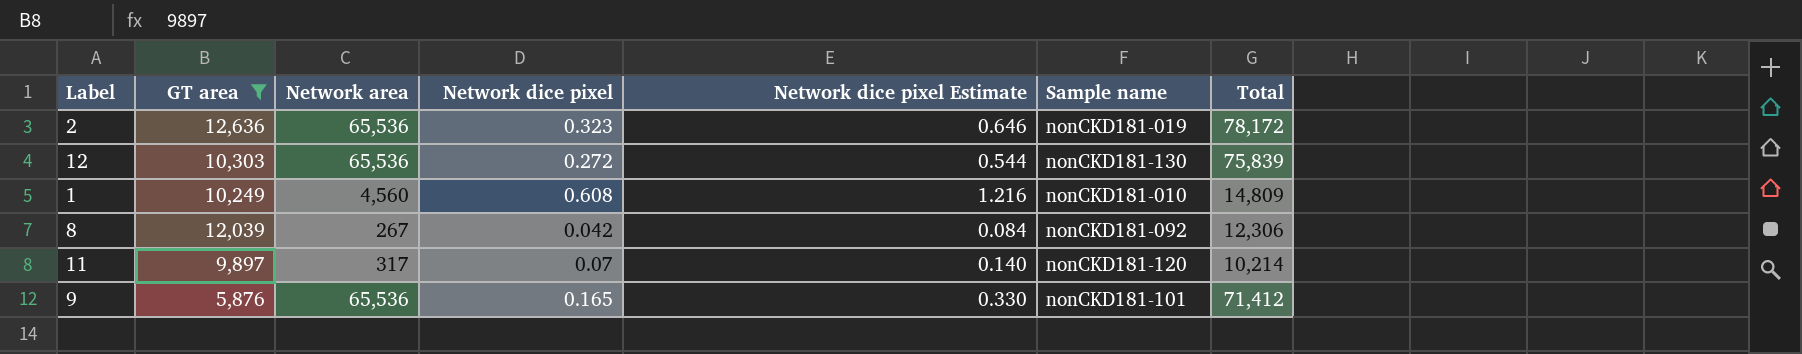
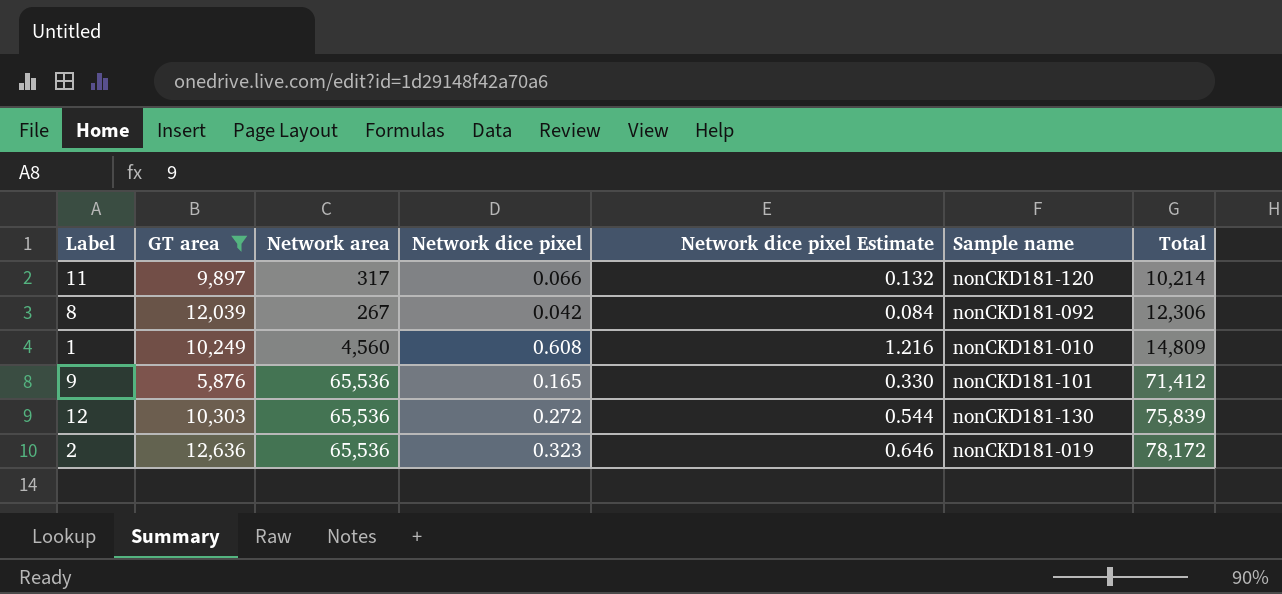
row order: none -> Total ascending
11 | Network dice pixel: 0.07 -> 0.066
11 | Network dice pixel Estimate: 0.140 -> 0.132

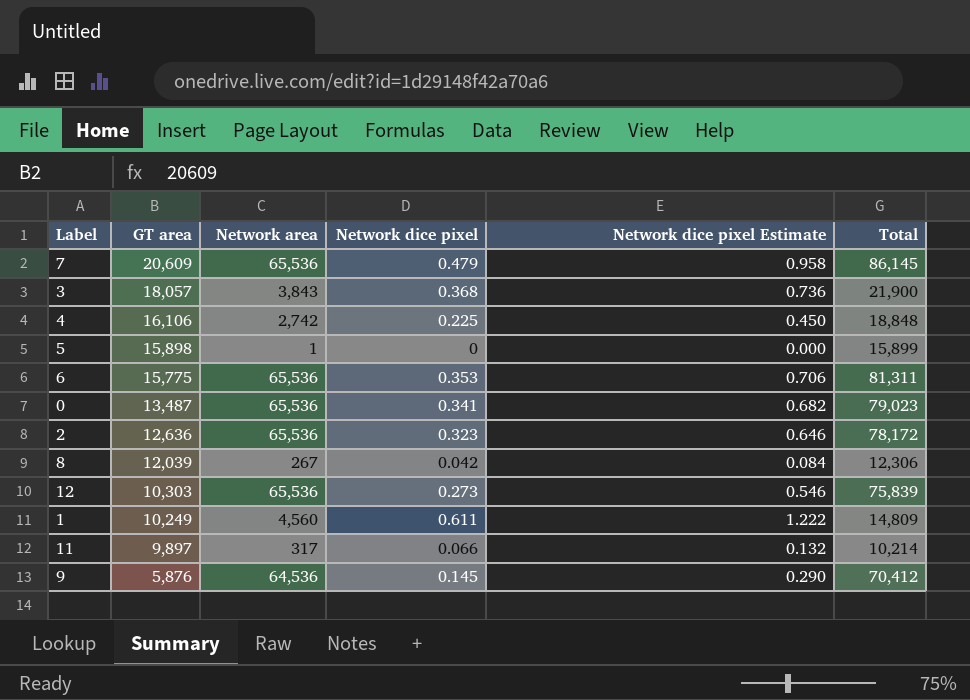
filter: GT area <= 12,636 -> none
row order: Total ascending -> GT area descending
column Sample name | position: 6 -> none
12 | Network dice pixel: 0.272 -> 0.273
12 | Network dice pixel Estimate: 0.544 -> 0.546
1 | Network dice pixel: 0.608 -> 0.611
1 | Network dice pixel Estimate: 1.216 -> 1.222
9 | Network area: 65,536 -> 64,536
9 | Network dice pixel: 0.165 -> 0.145
9 | Network dice pixel Estimate: 0.330 -> 0.290
9 | Total: 71,412 -> 70,412

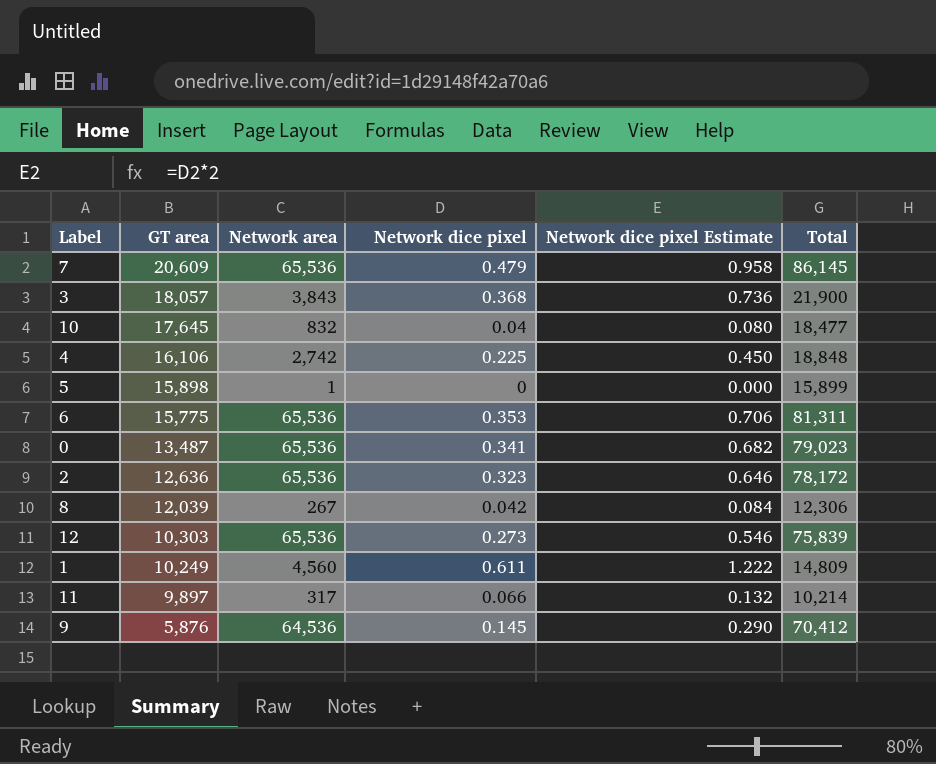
row 10: none -> 17,645 | 832 | 0.04 | 0.080 | 18,477

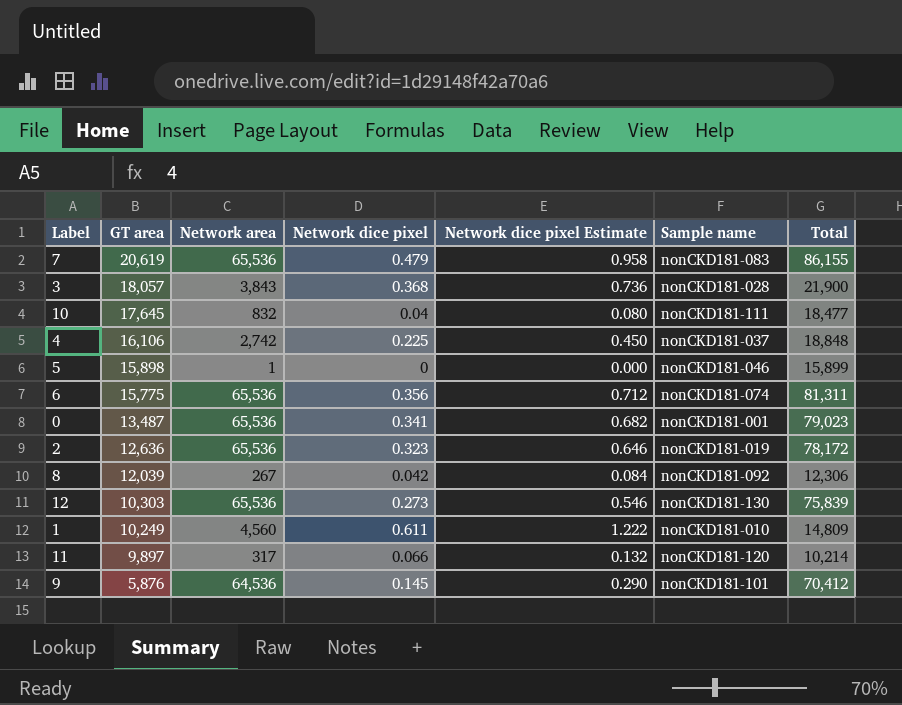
column Sample name | position: none -> 6
7 | GT area: 20,609 -> 20,619
7 | Total: 86,145 -> 86,155
6 | Network dice pixel: 0.353 -> 0.356
6 | Network dice pixel Estimate: 0.706 -> 0.712

